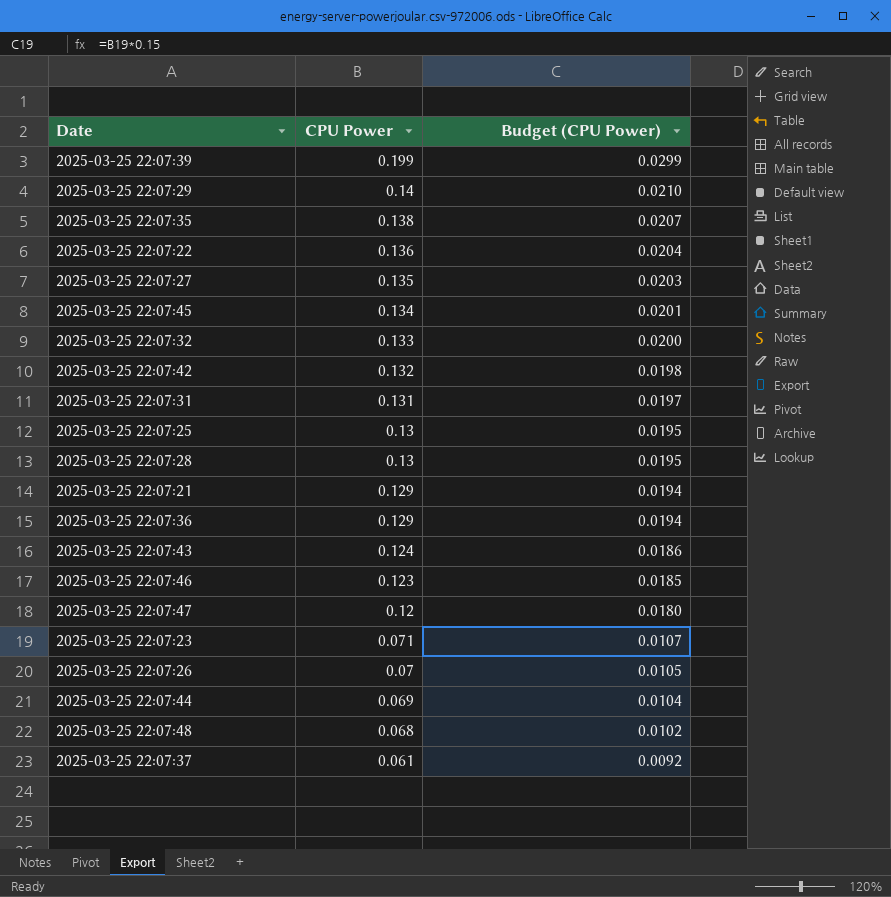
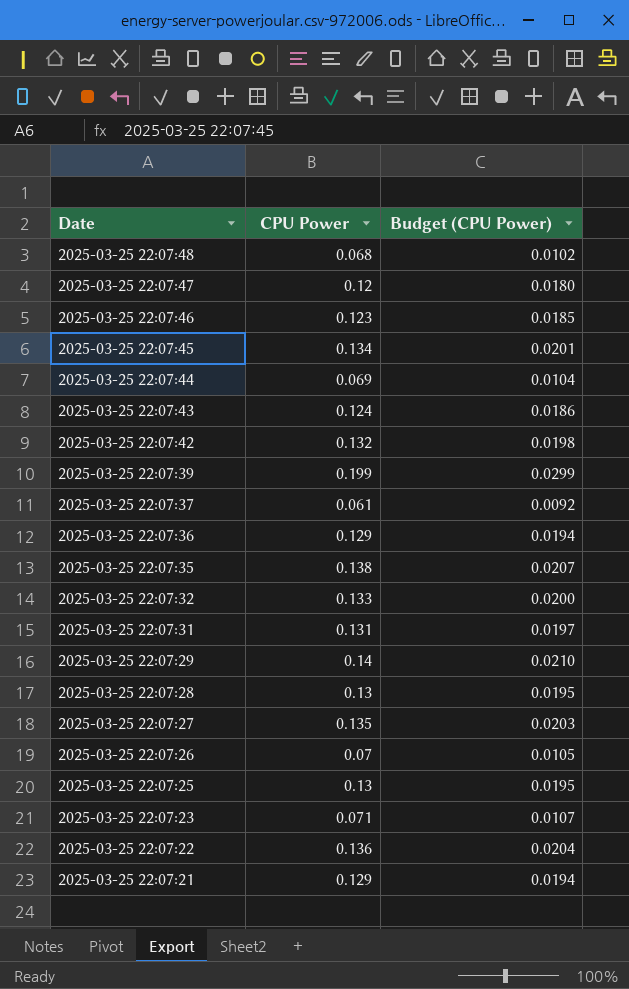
row order: CPU Power descending -> Date descending

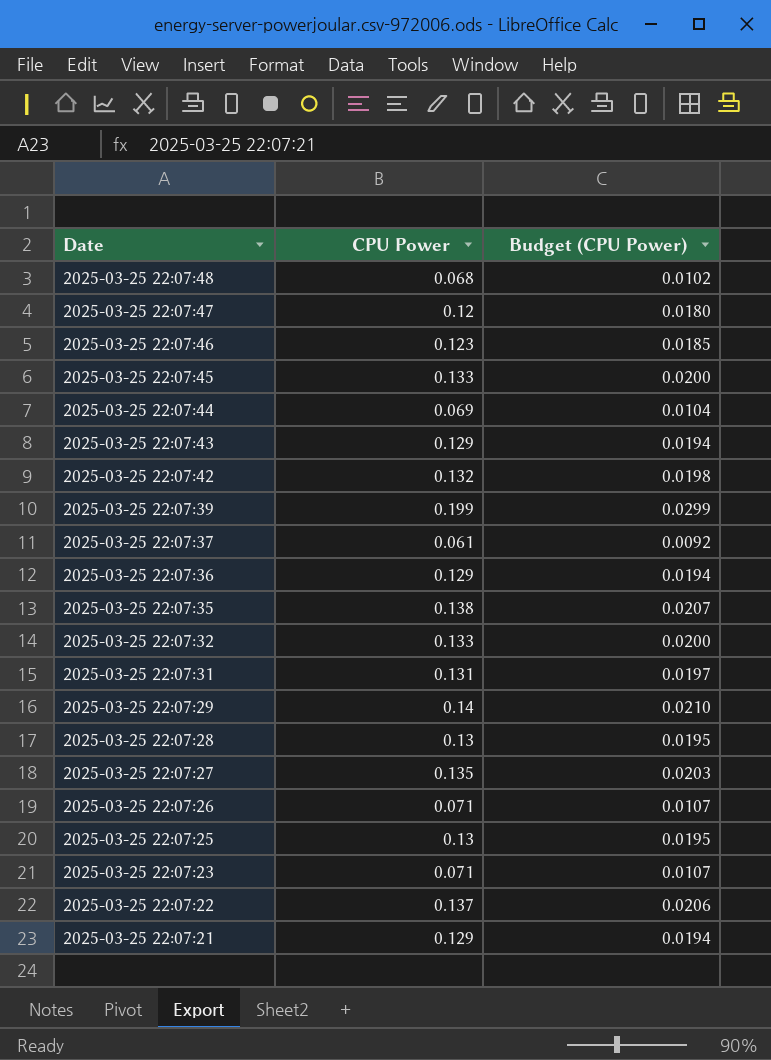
2025-03-25 22:07:45 | CPU Power: 0.134 -> 0.133
2025-03-25 22:07:45 | Budget (CPU Power): 0.0201 -> 0.0200
2025-03-25 22:07:43 | CPU Power: 0.124 -> 0.129
2025-03-25 22:07:43 | Budget (CPU Power): 0.0186 -> 0.0194
2025-03-25 22:07:26 | CPU Power: 0.07 -> 0.071
2025-03-25 22:07:26 | Budget (CPU Power): 0.0105 -> 0.0107
2025-03-25 22:07:22 | CPU Power: 0.136 -> 0.137
2025-03-25 22:07:22 | Budget (CPU Power): 0.0204 -> 0.0206

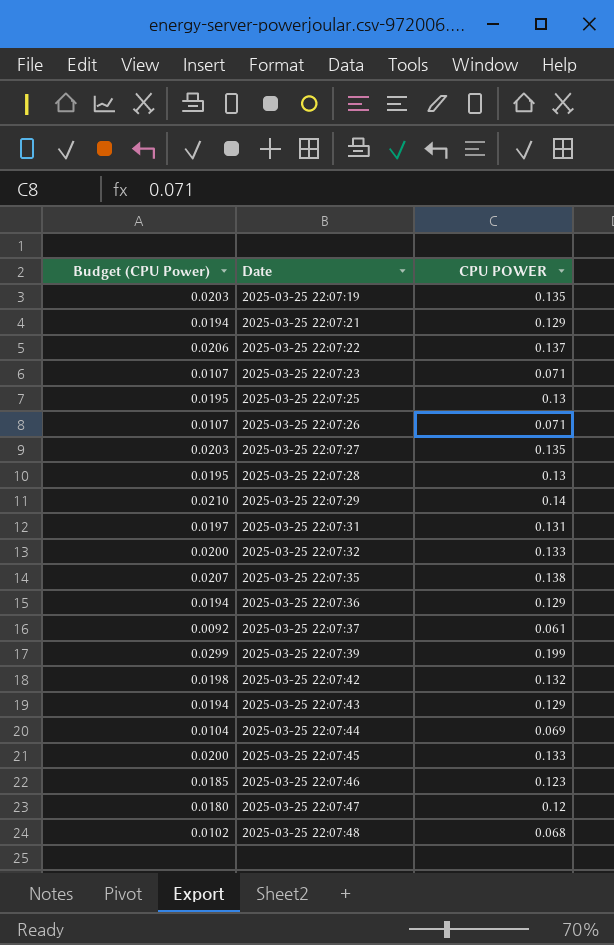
row order: Date descending -> Date ascending
column Budget (CPU Power) | position: 3 -> 1
column name: CPU Power -> CPU POWER
row 2025-03-25 22:07:19: none -> 0.0203 | 0.135

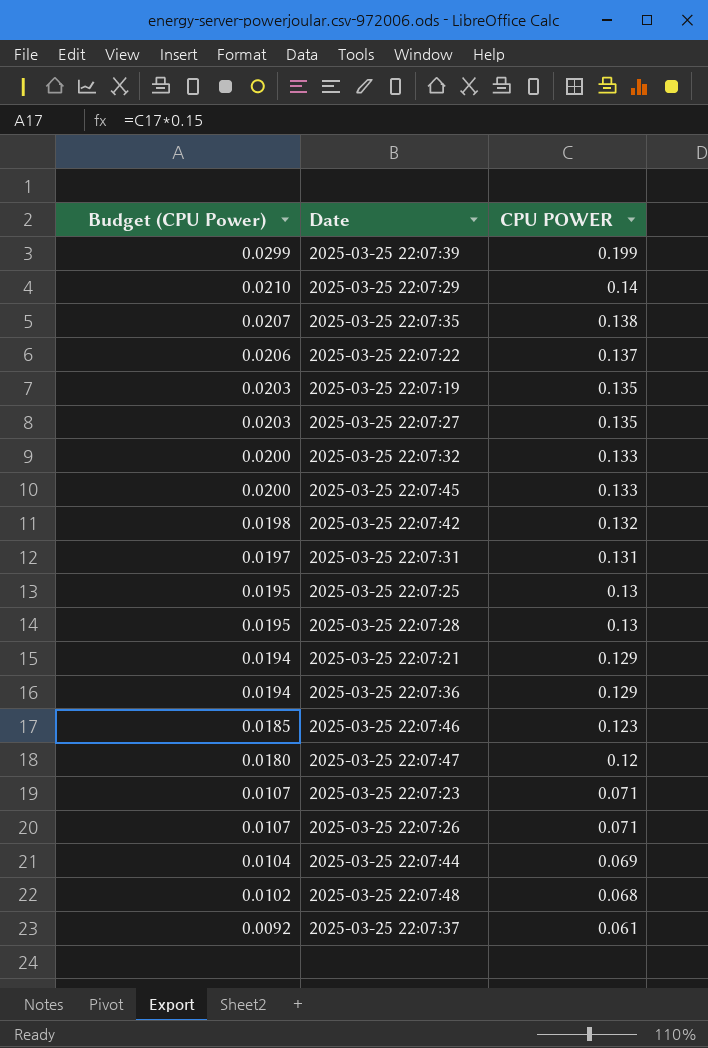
row order: Date ascending -> Budget (CPU Power) descending
row 2025-03-25 22:07:43: 0.0194 | 0.129 -> none

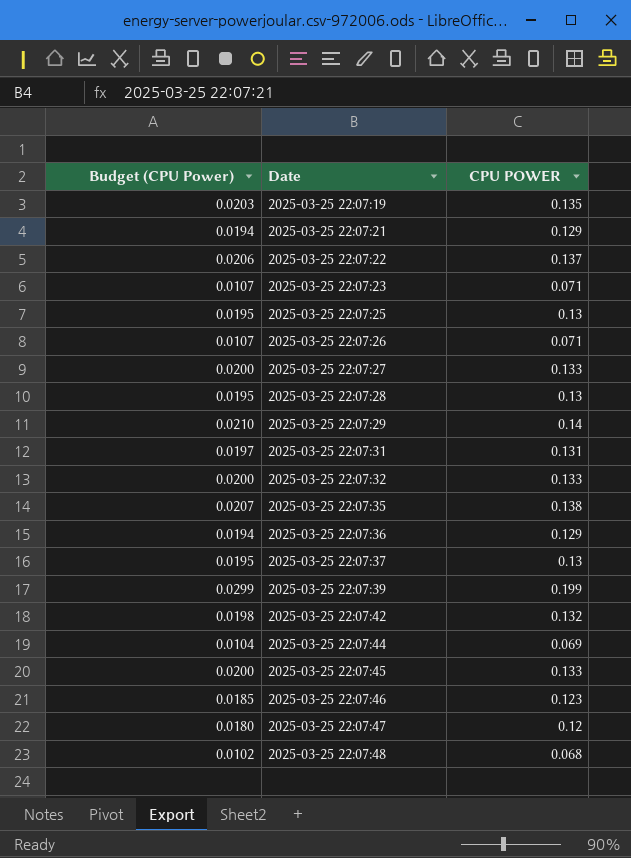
row order: Budget (CPU Power) descending -> Date ascending
2025-03-25 22:07:27 | Budget (CPU Power): 0.0203 -> 0.0200
2025-03-25 22:07:27 | CPU POWER: 0.135 -> 0.133
2025-03-25 22:07:37 | Budget (CPU Power): 0.0092 -> 0.0195
2025-03-25 22:07:37 | CPU POWER: 0.061 -> 0.13

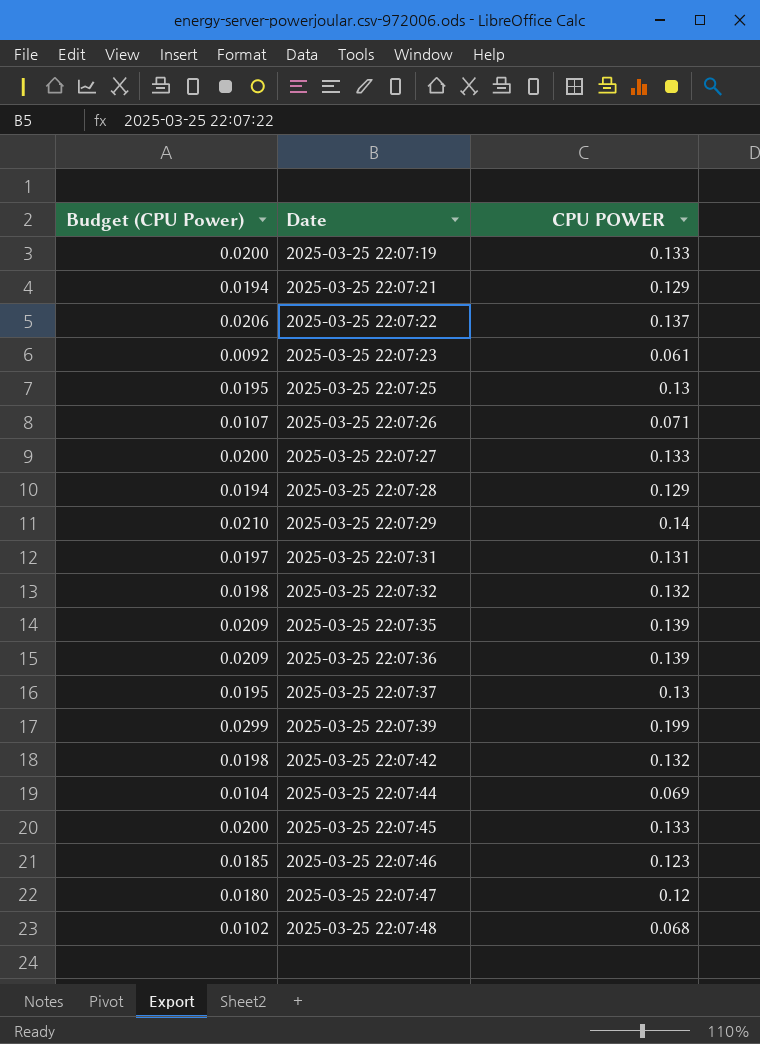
2025-03-25 22:07:19 | Budget (CPU Power): 0.0203 -> 0.0200
2025-03-25 22:07:19 | CPU POWER: 0.135 -> 0.133
2025-03-25 22:07:23 | Budget (CPU Power): 0.0107 -> 0.0092
2025-03-25 22:07:23 | CPU POWER: 0.071 -> 0.061
2025-03-25 22:07:28 | Budget (CPU Power): 0.0195 -> 0.0194
2025-03-25 22:07:28 | CPU POWER: 0.13 -> 0.129
2025-03-25 22:07:32 | Budget (CPU Power): 0.0200 -> 0.0198
2025-03-25 22:07:32 | CPU POWER: 0.133 -> 0.132
2025-03-25 22:07:35 | Budget (CPU Power): 0.0207 -> 0.0209
2025-03-25 22:07:35 | CPU POWER: 0.138 -> 0.139
2025-03-25 22:07:36 | Budget (CPU Power): 0.0194 -> 0.0209
2025-03-25 22:07:36 | CPU POWER: 0.129 -> 0.139

